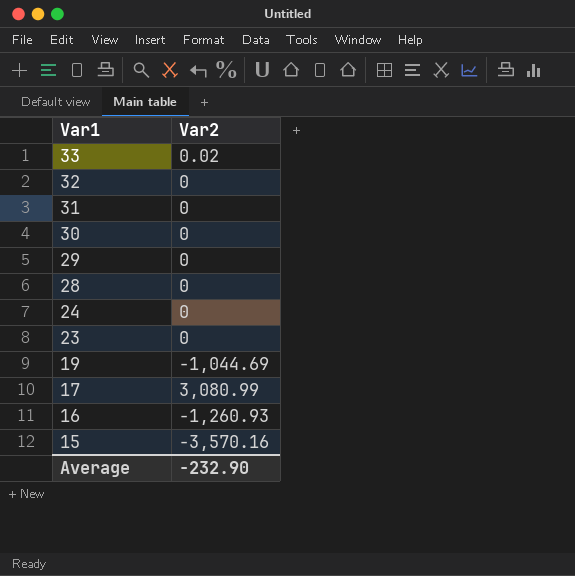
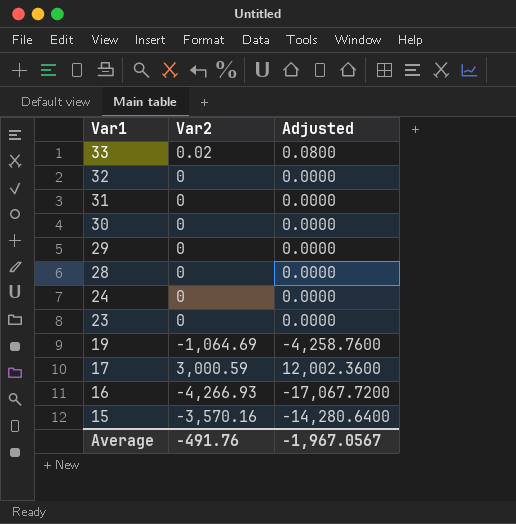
column Adjusted | formula: none -> [Var2] * 4
19 | Var2: -1,044.69 -> -1,064.69
17 | Var2: 3,080.99 -> 3,000.59
16 | Var2: -1,260.93 -> -4,266.93
Average | Var2: -232.90 -> -491.76

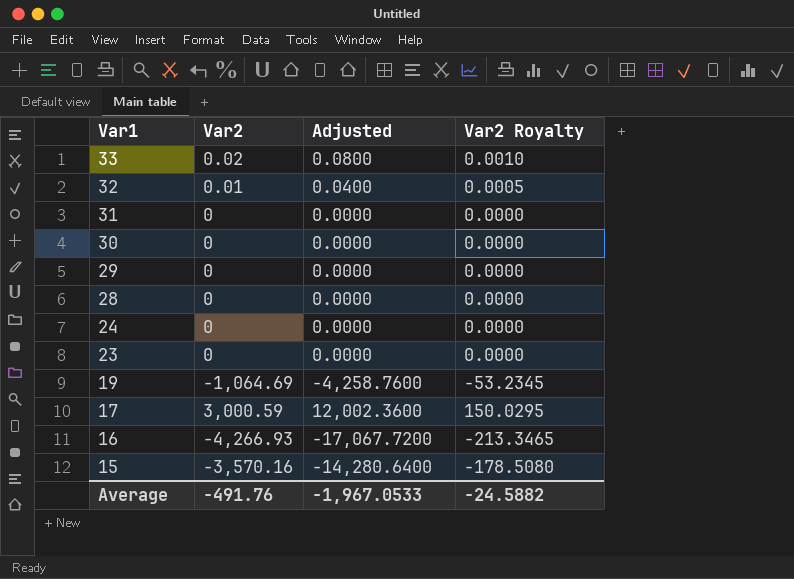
column Var2 Royalty | formula: none -> [Var2] * 0.05
32 | Var2: 0 -> 0.01
32 | Adjusted: 0.0000 -> 0.0400
Average | Adjusted: -1,967.0567 -> -1,967.0533

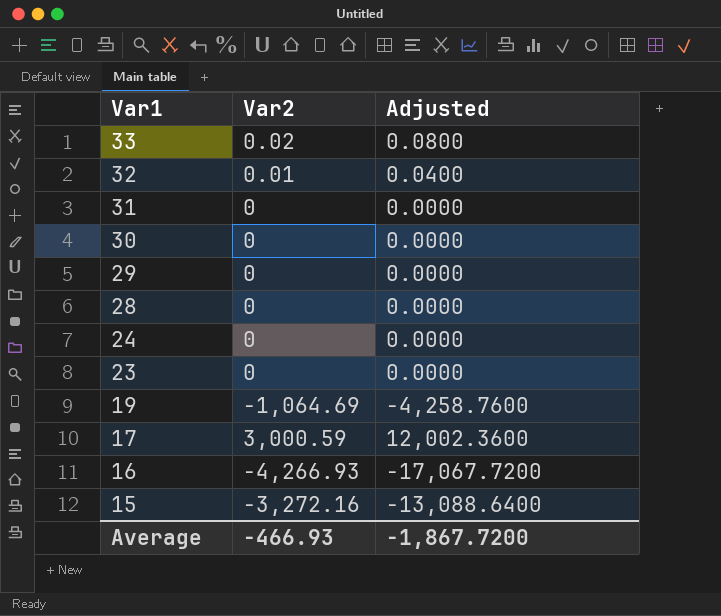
column Var2 Royalty | formula: [Var2] * 0.05 -> none
15 | Var2: -3,570.16 -> -3,272.16
15 | Adjusted: -14,280.6400 -> -13,088.6400
Average | Var2: -491.76 -> -466.93
Average | Adjusted: -1,967.0533 -> -1,867.7200

